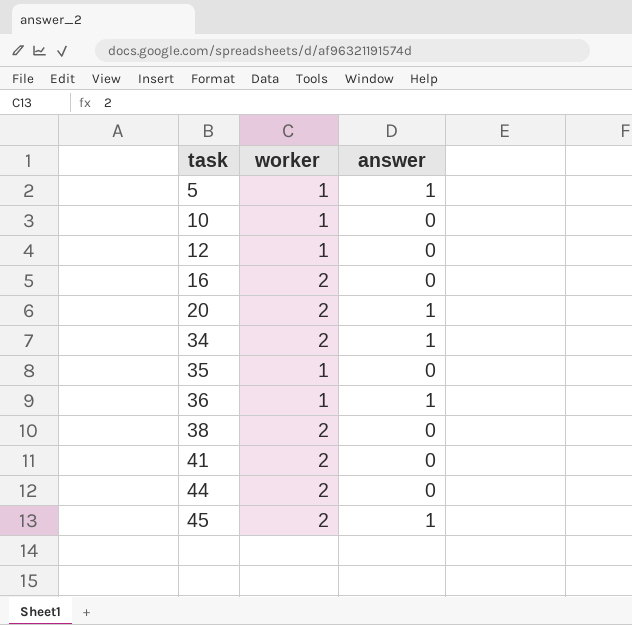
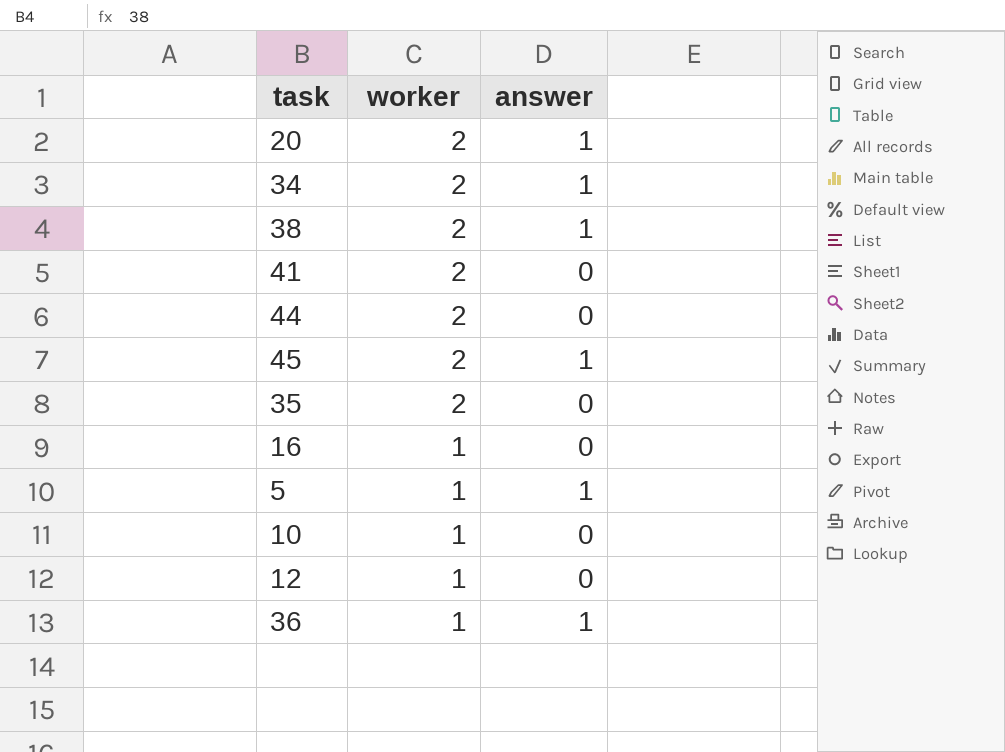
row order: task ascending -> worker descending
38 | answer: 0 -> 1
35 | worker: 1 -> 2
16 | worker: 2 -> 1

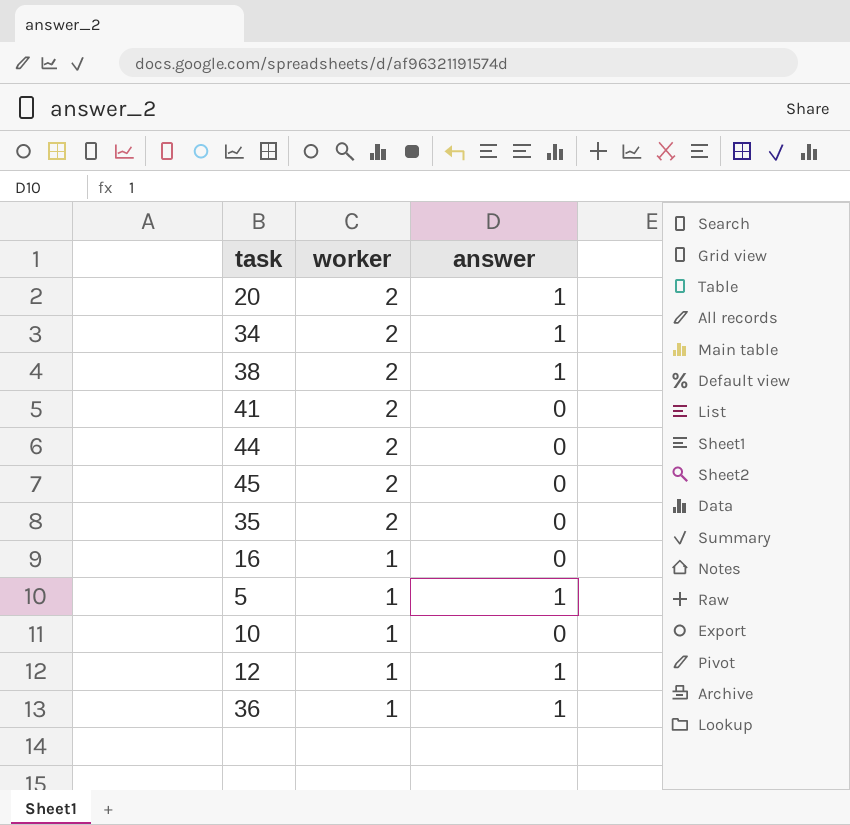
45 | answer: 1 -> 0
12 | answer: 0 -> 1

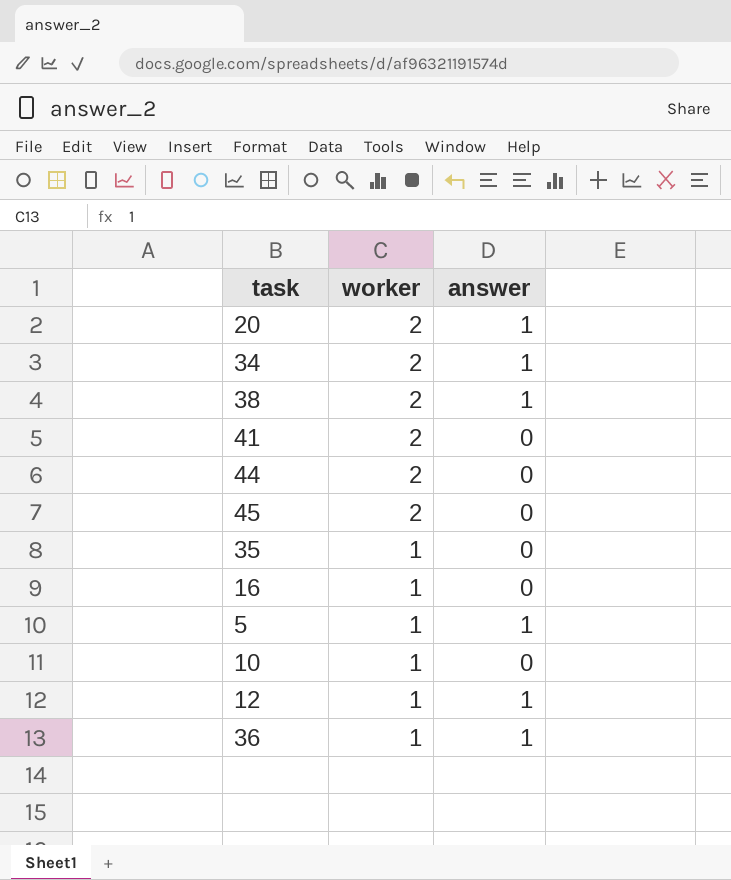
35 | worker: 2 -> 1

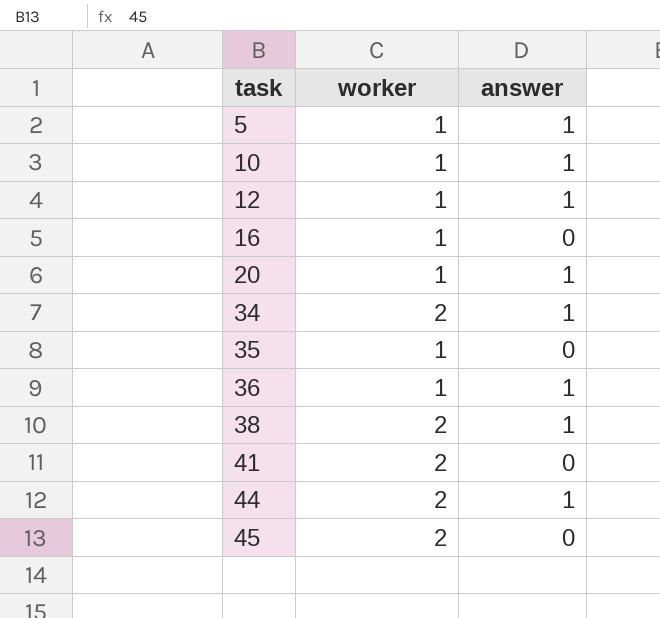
row order: worker descending -> task ascending
10 | answer: 0 -> 1
20 | worker: 2 -> 1
44 | answer: 0 -> 1

